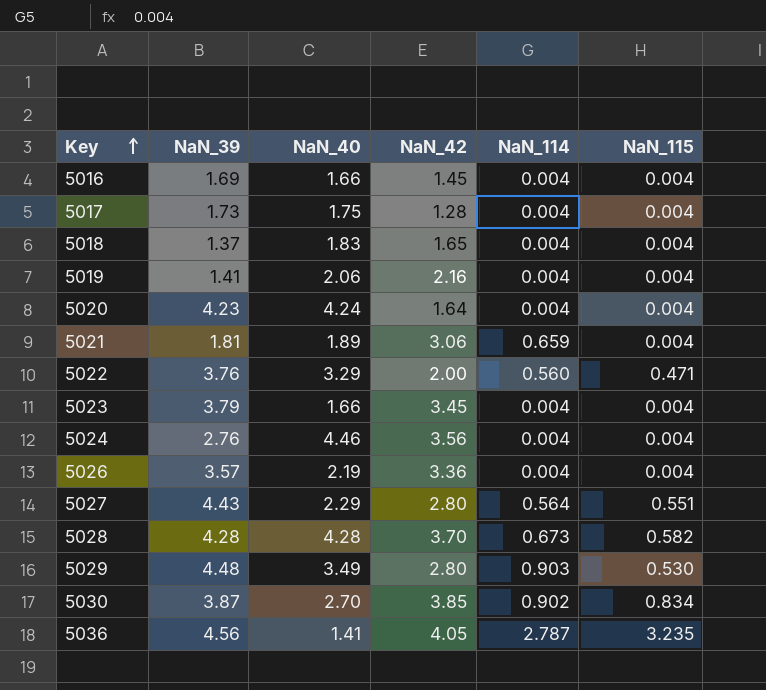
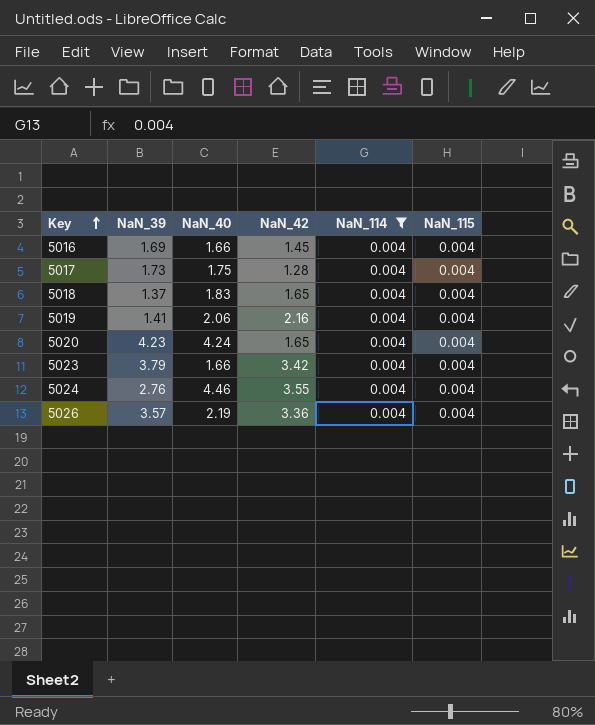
filter: none -> NaN_114 = 0.004
5020 | NaN_42: 1.64 -> 1.65
5023 | NaN_42: 3.45 -> 3.42
5024 | NaN_42: 3.56 -> 3.55

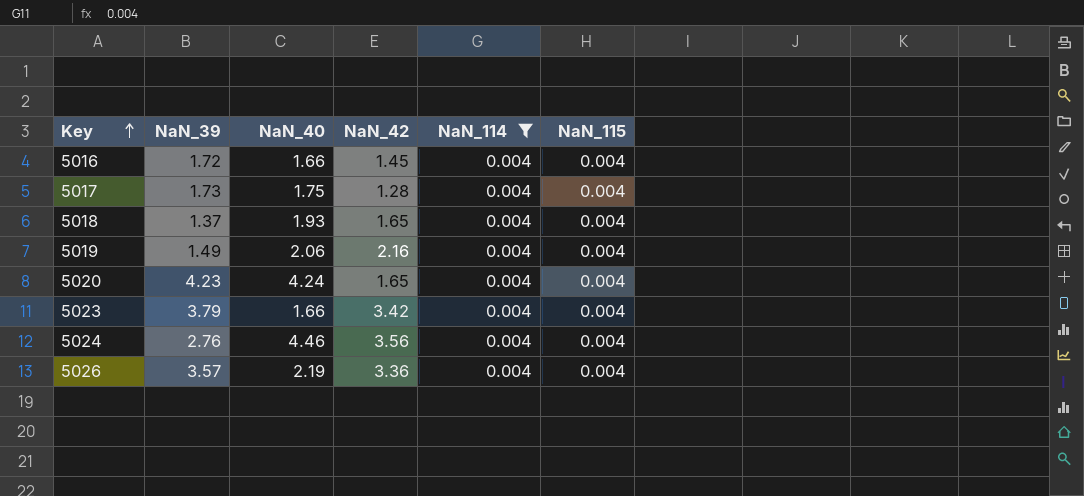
5016 | NaN_39: 1.69 -> 1.72
5018 | NaN_40: 1.83 -> 1.93
5019 | NaN_39: 1.41 -> 1.49
5024 | NaN_42: 3.55 -> 3.56

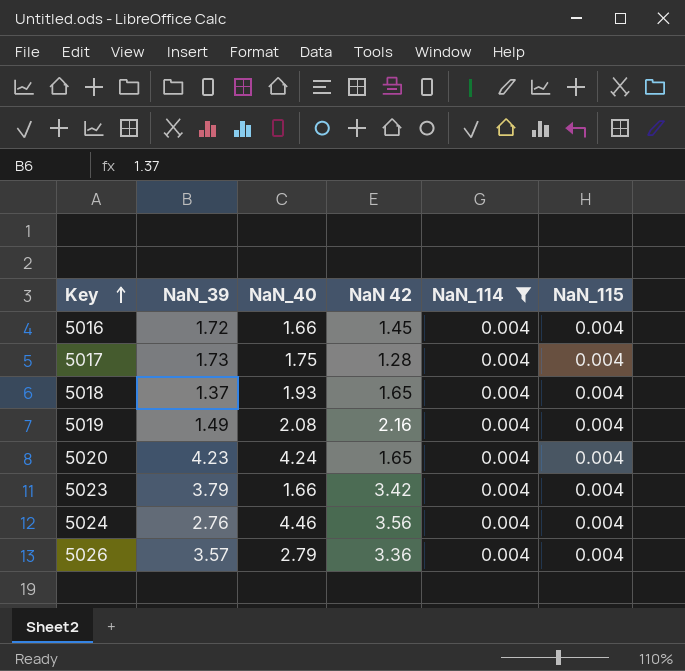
column name: NaN_42 -> NaN 42
5019 | NaN_40: 2.06 -> 2.08
5026 | NaN_40: 2.19 -> 2.79

